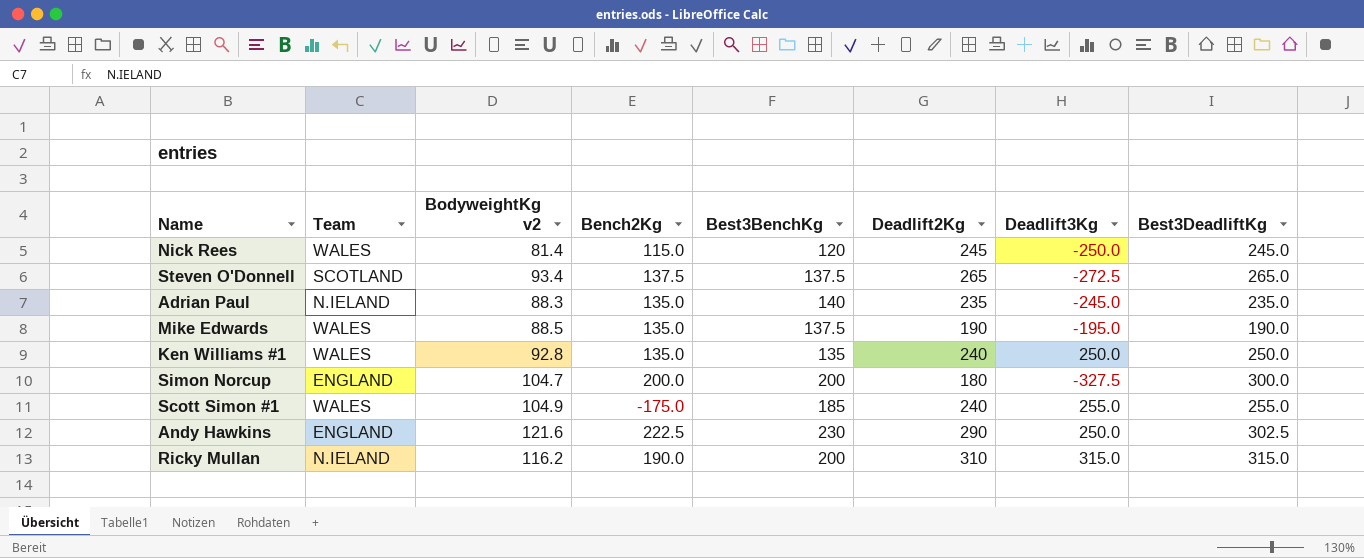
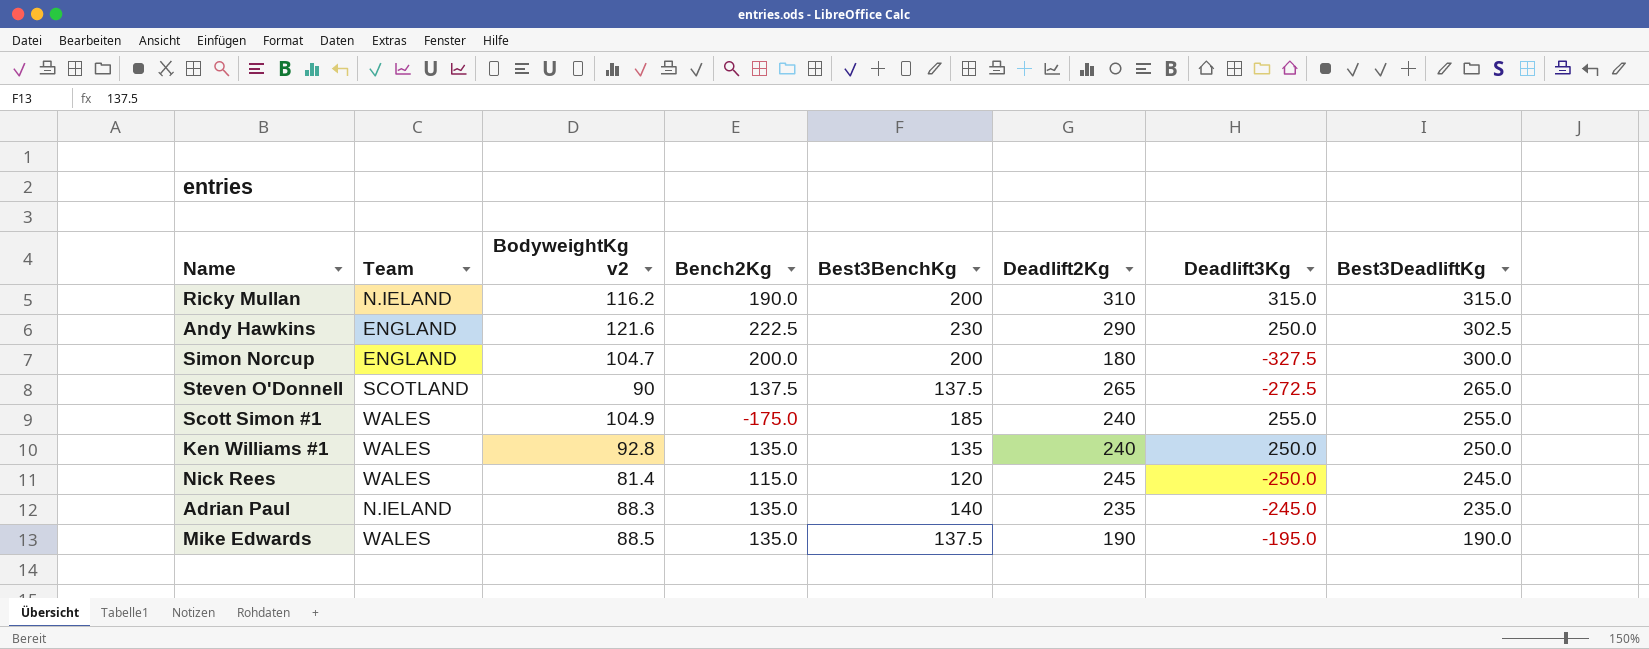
row order: none -> Best3DeadliftKg descending
Steven O'Donnell | BodyweightKg v2: 93.4 -> 90

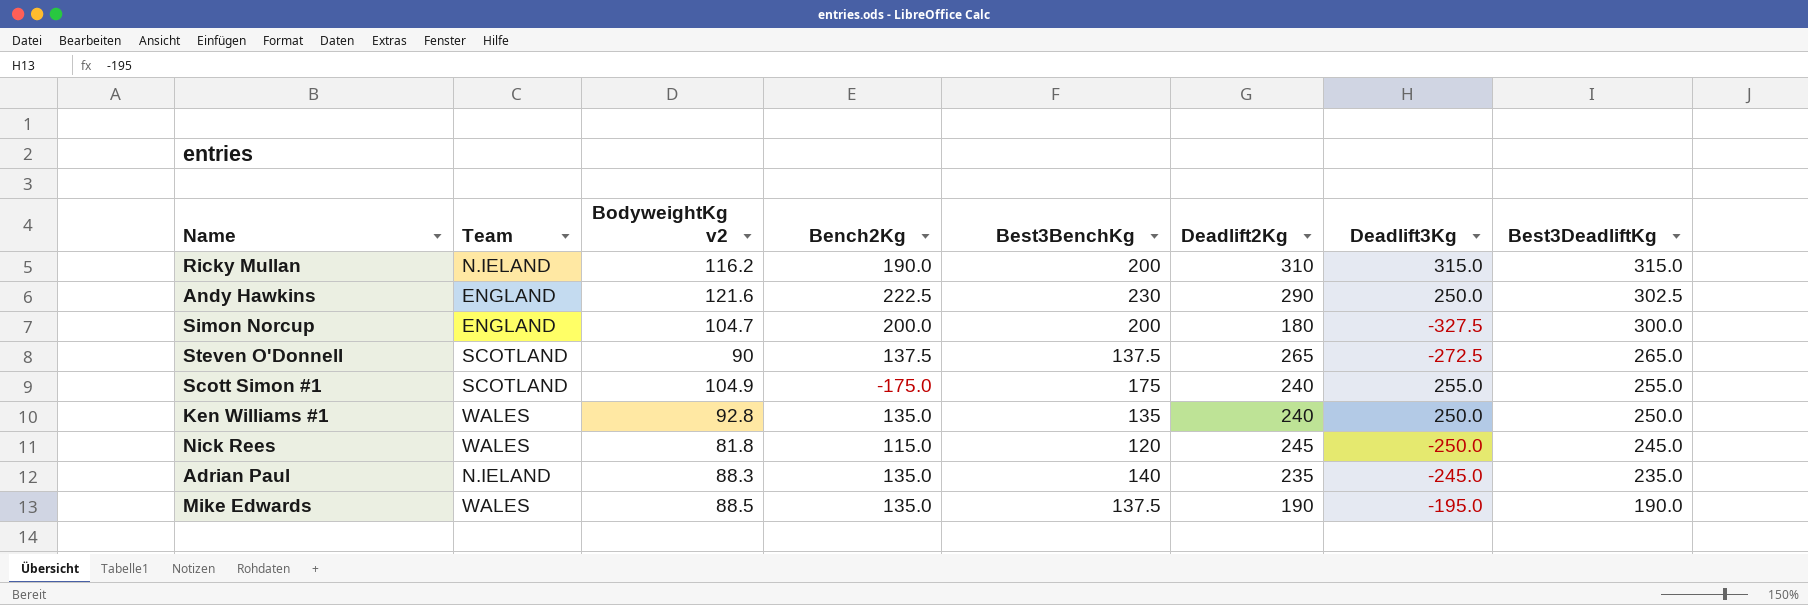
Scott Simon #1 | Team: WALES -> SCOTLAND
Scott Simon #1 | Best3BenchKg: 185 -> 175
Nick Rees | BodyweightKg v2: 81.4 -> 81.8

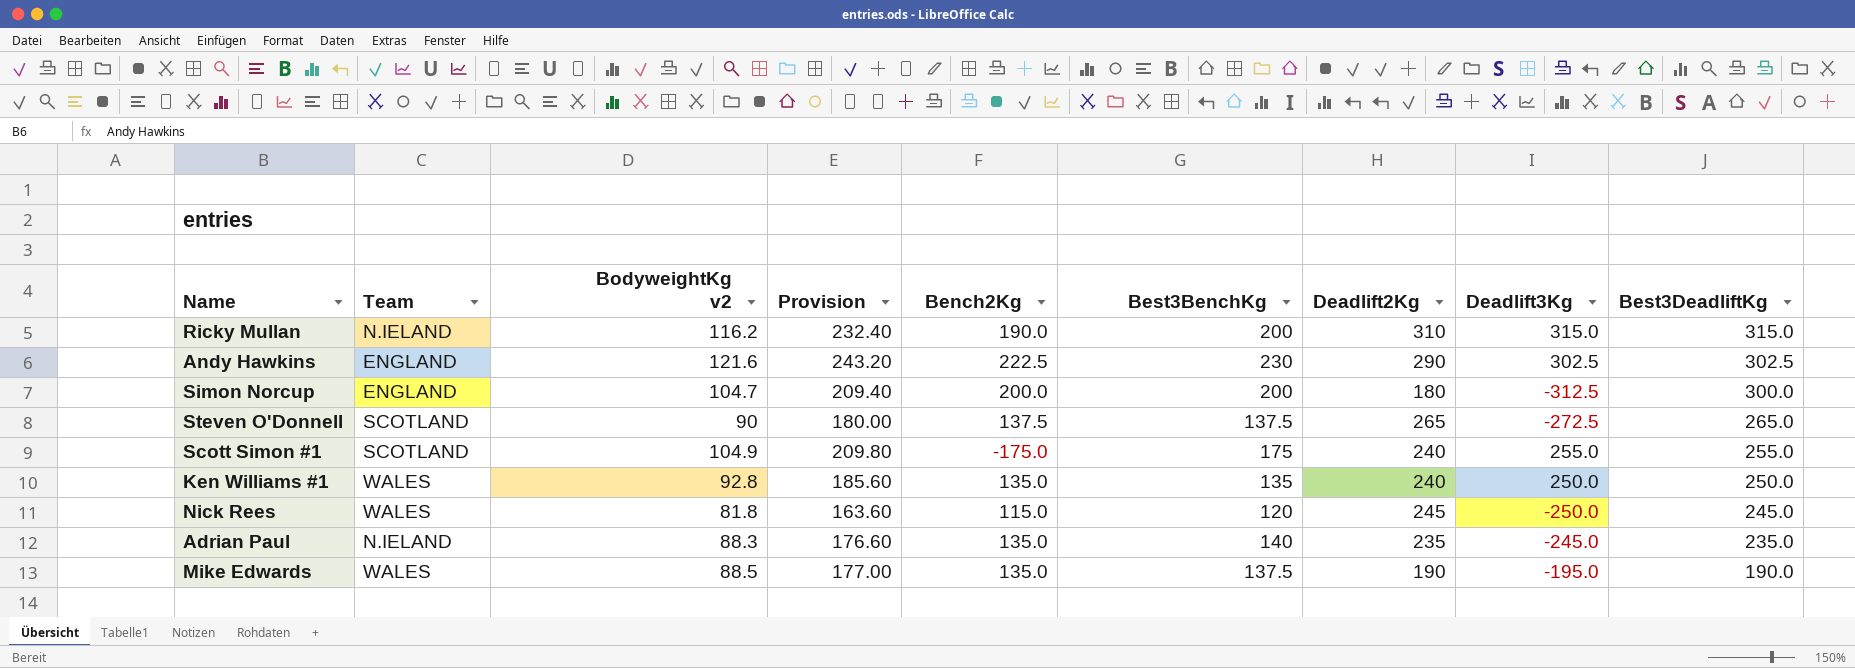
column Provision | formula: none -> [BodyweightKg v2] * 2
Andy Hawkins | Deadlift3Kg: 250.0 -> 302.5
Simon Norcup | Deadlift3Kg: -327.5 -> -312.5

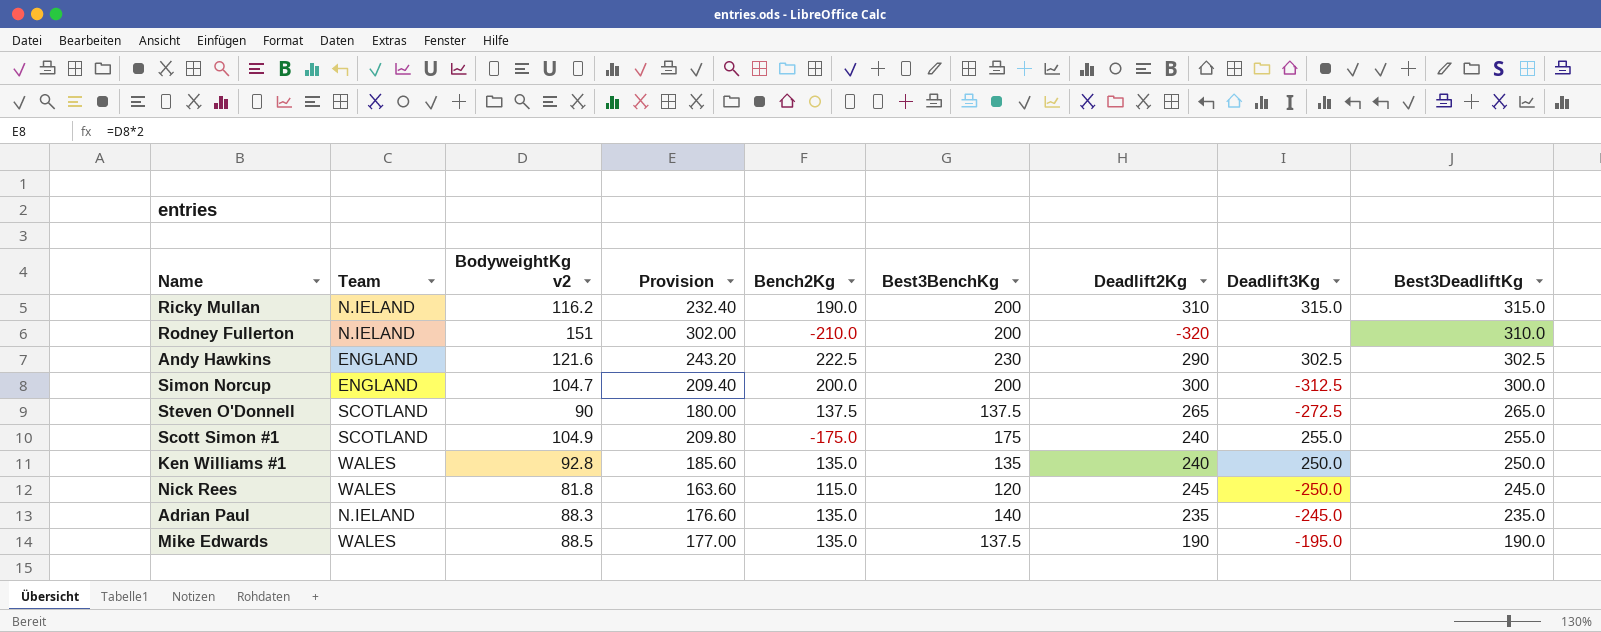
row Rodney Fullerton: none -> N.IELAND | 151 | 302.00 | -210.0 | 200 | -320 | none | 310.0
Simon Norcup | Deadlift2Kg: 180 -> 300

